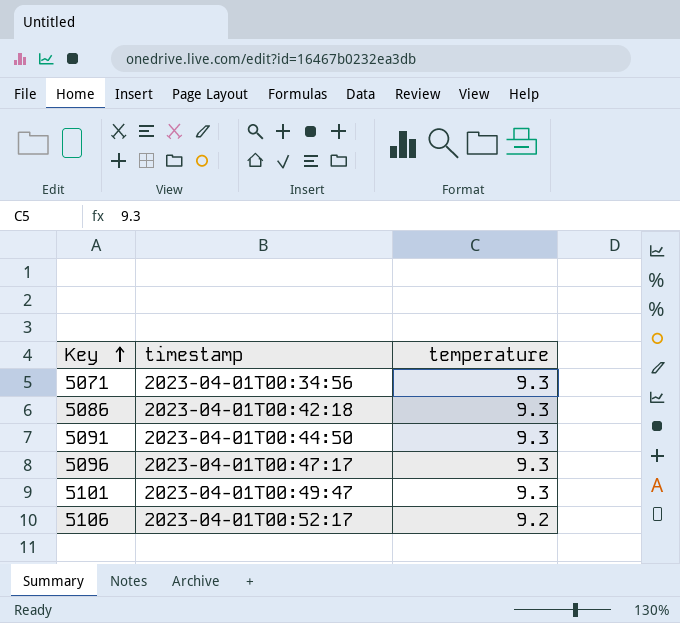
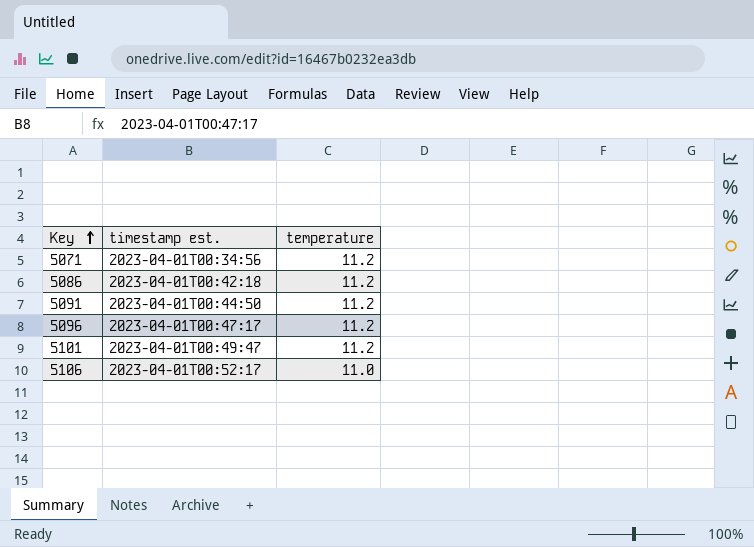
column name: timestamp -> timestamp est.
5071 | temperature: 9.3 -> 11.2
5086 | temperature: 9.3 -> 11.2
5091 | temperature: 9.3 -> 11.2
5096 | temperature: 9.3 -> 11.2
5101 | temperature: 9.3 -> 11.2
5106 | temperature: 9.2 -> 11.0

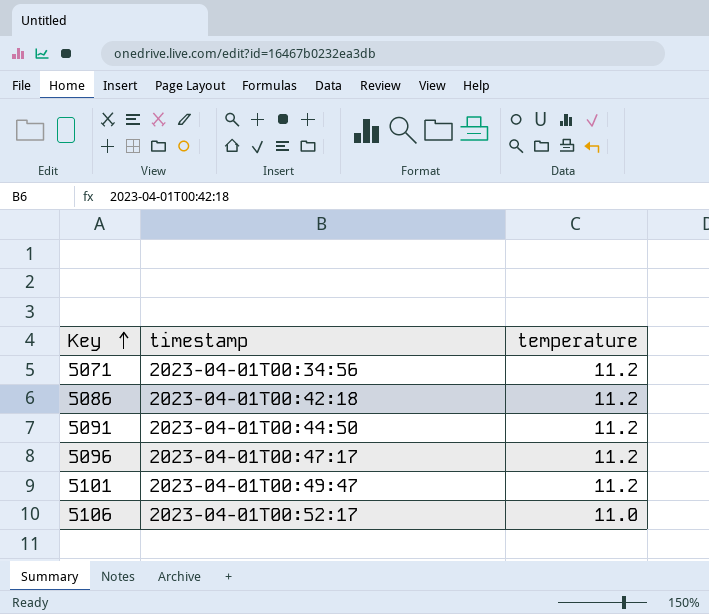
column name: timestamp est. -> timestamp

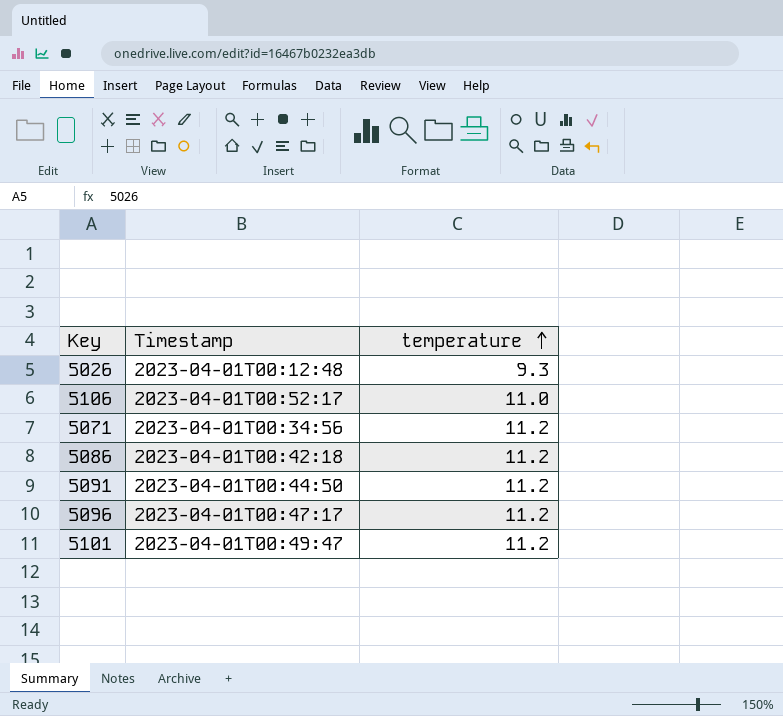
row order: Key ascending -> temperature ascending
column name: timestamp -> Timestamp
row 5026: none -> 2023-04-01T00:12:48 | 9.3

